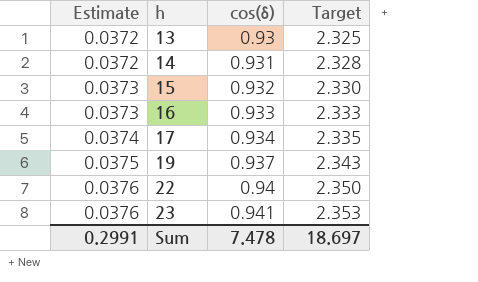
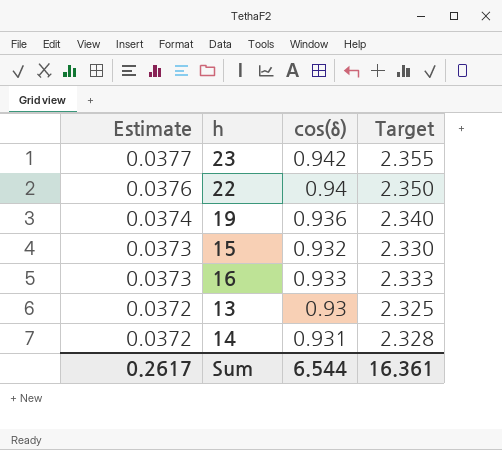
row order: Estimate ascending -> Estimate descending
row 17: 0.0374 | 0.934 | 2.335 -> none
23 | Estimate: 0.0376 -> 0.0377
23 | cos(δ): 0.941 -> 0.942
23 | Target: 2.353 -> 2.355
19 | Estimate: 0.0375 -> 0.0374
19 | cos(δ): 0.937 -> 0.936
19 | Target: 2.343 -> 2.340
Sum | Estimate: 0.2991 -> 0.2617
Sum | cos(δ): 7.478 -> 6.544
Sum | Target: 18.697 -> 16.361

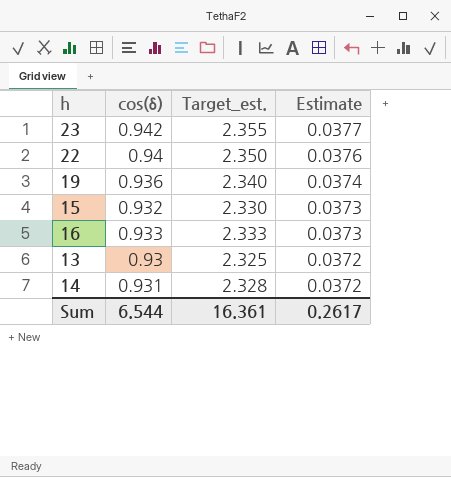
column name: Target -> Target_est.
column Estimate | position: 1 -> 4

